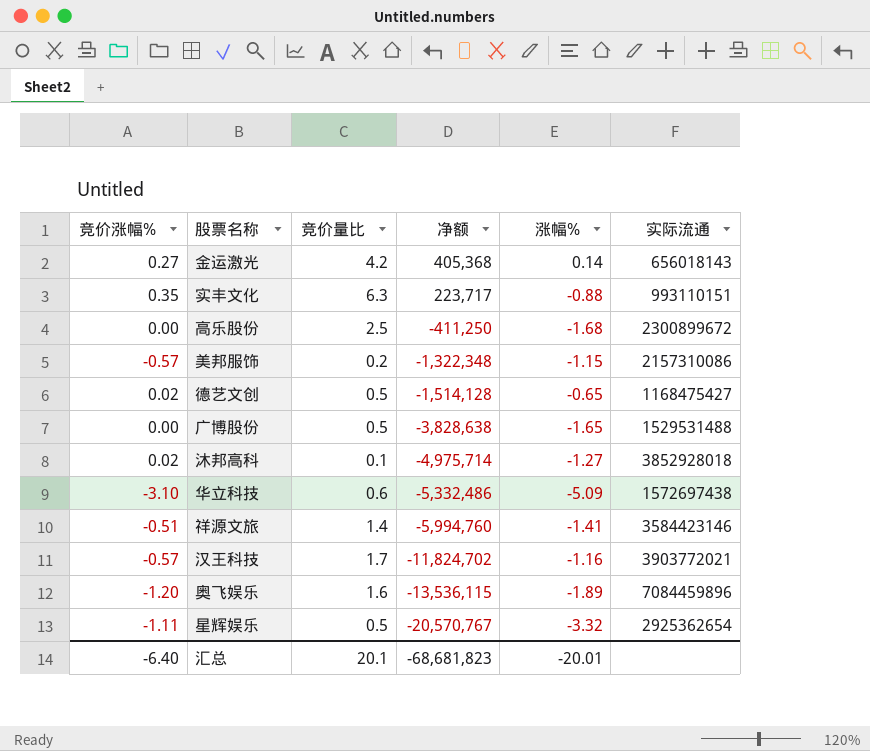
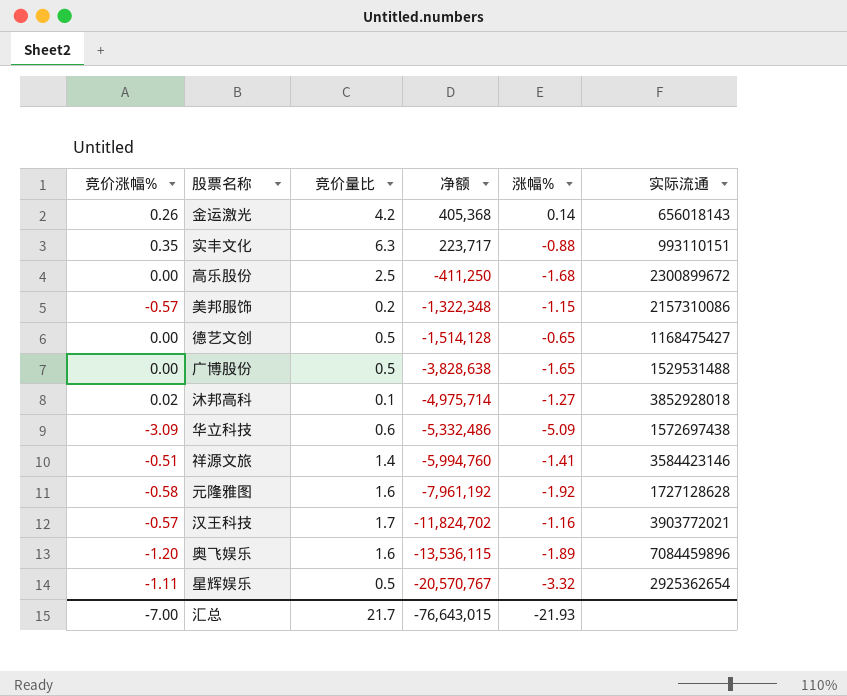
金运激光 | 竞价涨幅%: 0.27 -> 0.26
德艺文创 | 竞价涨幅%: 0.02 -> 0.00
华立科技 | 竞价涨幅%: -3.10 -> -3.09
row 元隆雅图: none -> -0.58 | 1.6 | -7,961,192 | -1.92 | 1727128628
汇总 | 竞价涨幅%: -6.40 -> -7.00
汇总 | 竞价量比: 20.1 -> 21.7
汇总 | 净额: -68,681,823 -> -76,643,015
汇总 | 涨幅%: -20.01 -> -21.93

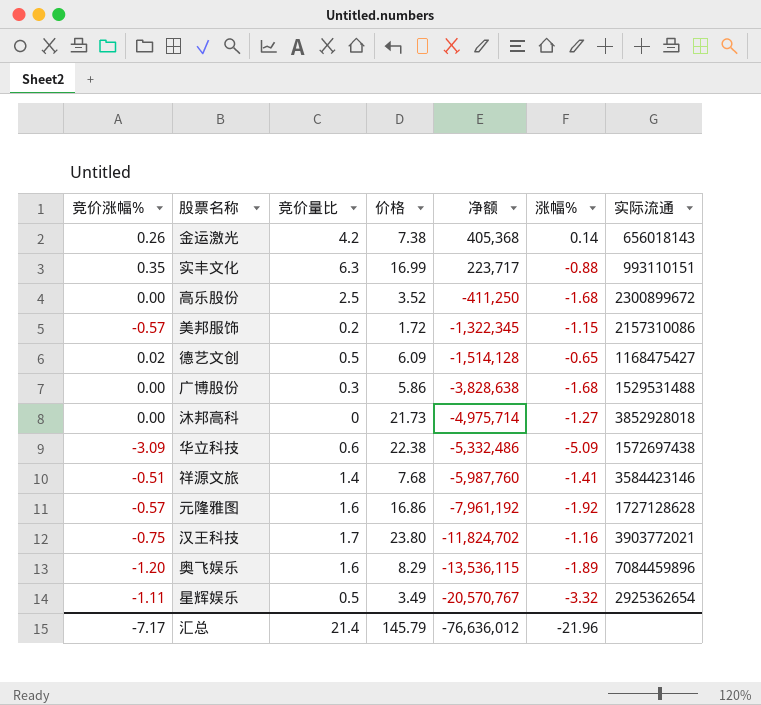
column 价格 | position: none -> 4
美邦服饰 | 净额: -1,322,348 -> -1,322,345
德艺文创 | 竞价涨幅%: 0.00 -> 0.02
广博股份 | 竞价量比: 0.5 -> 0.3
广博股份 | 涨幅%: -1.65 -> -1.68
沐邦高科 | 竞价涨幅%: 0.02 -> 0.00
沐邦高科 | 竞价量比: 0.1 -> 0
祥源文旅 | 净额: -5,994,760 -> -5,987,760
元隆雅图 | 竞价涨幅%: -0.58 -> -0.57
汉王科技 | 竞价涨幅%: -0.57 -> -0.75
汇总 | 竞价涨幅%: -7.00 -> -7.17
汇总 | 竞价量比: 21.7 -> 21.4
汇总 | 净额: -76,643,015 -> -76,636,012
汇总 | 涨幅%: -21.93 -> -21.96

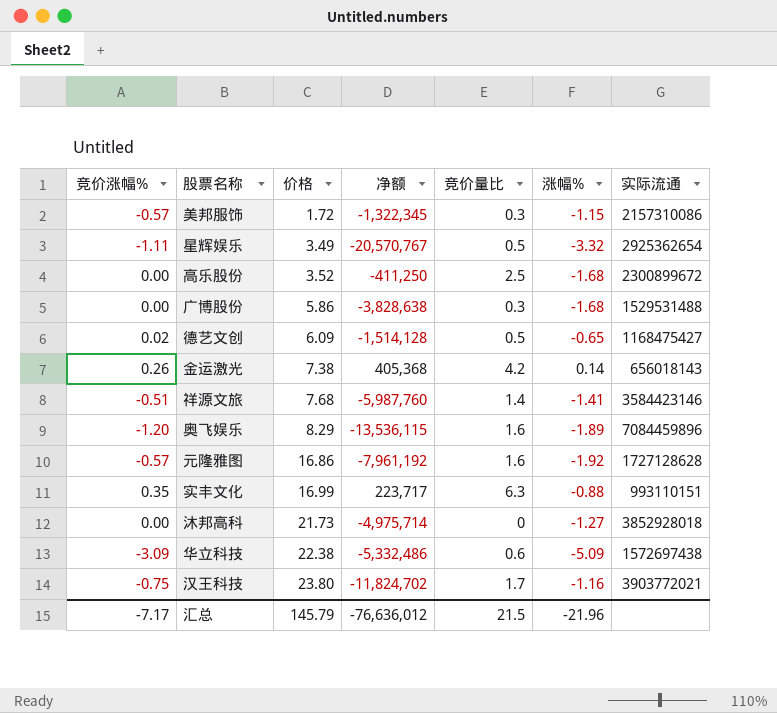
row order: 净额 descending -> 价格 ascending
column 竞价量比 | position: 3 -> 5
美邦服饰 | 竞价量比: 0.2 -> 0.3
汇总 | 竞价量比: 21.4 -> 21.5

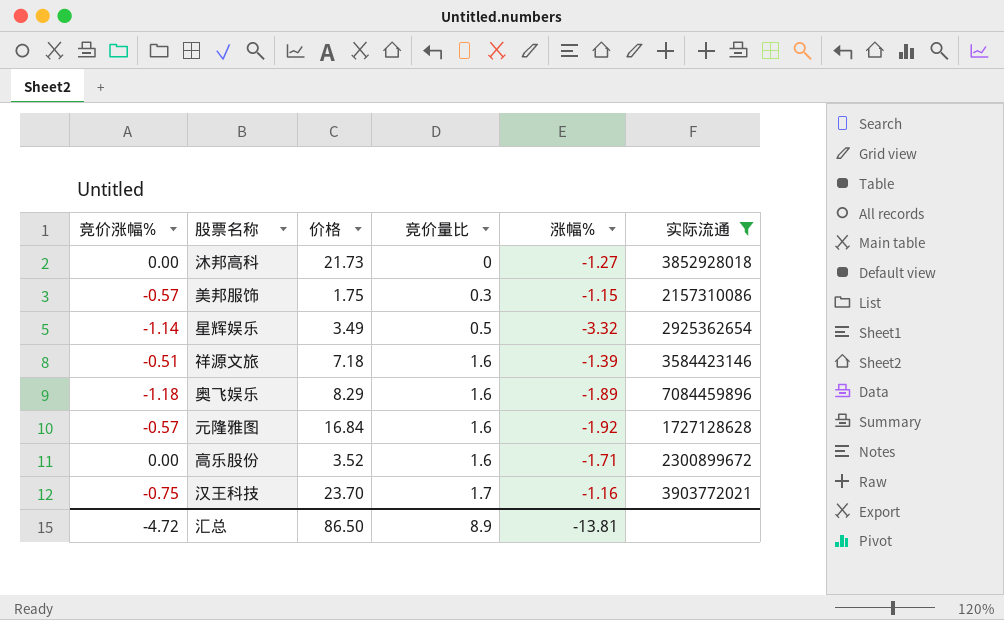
filter: none -> 实际流通 >= 1727128628
row order: 价格 ascending -> 竞价量比 ascending
column 净额 | position: 4 -> none
美邦服饰 | 价格: 1.72 -> 1.75
星辉娱乐 | 竞价涨幅%: -1.11 -> -1.14
祥源文旅 | 价格: 7.68 -> 7.18
祥源文旅 | 竞价量比: 1.4 -> 1.6
祥源文旅 | 涨幅%: -1.41 -> -1.39
奥飞娱乐 | 竞价涨幅%: -1.20 -> -1.18
元隆雅图 | 价格: 16.86 -> 16.84
高乐股份 | 竞价量比: 2.5 -> 1.6
高乐股份 | 涨幅%: -1.68 -> -1.71
汉王科技 | 价格: 23.80 -> 23.70
汇总 | 竞价涨幅%: -7.17 -> -4.72
汇总 | 价格: 145.79 -> 86.50
汇总 | 竞价量比: 21.5 -> 8.9
汇总 | 涨幅%: -21.96 -> -13.81

